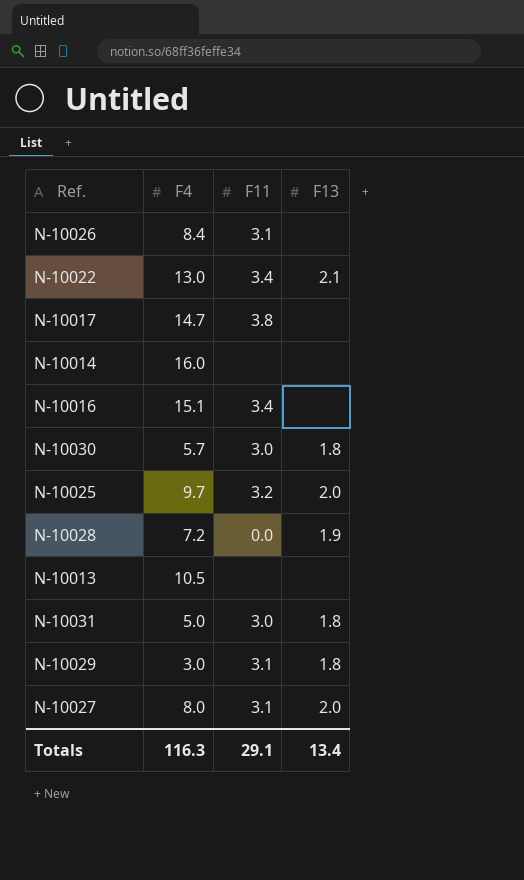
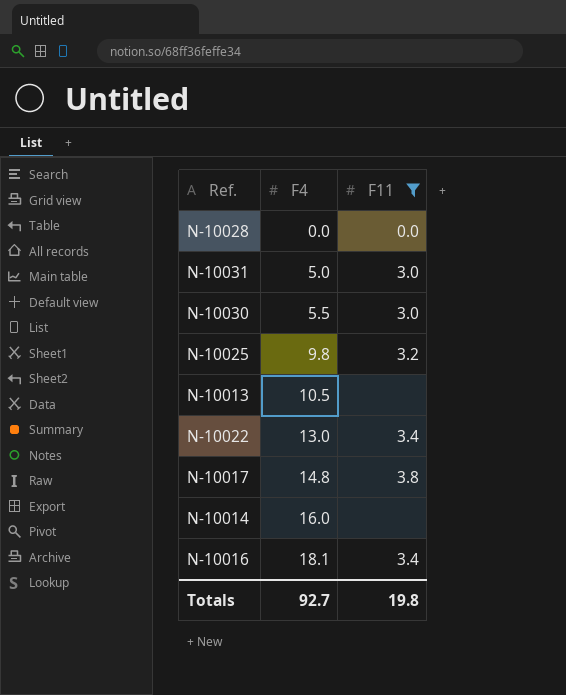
filter: none -> F11 != 3.1
row order: none -> F4 ascending
column F13 | position: 4 -> none
N-10028 | F4: 7.2 -> 0.0
N-10030 | F4: 5.7 -> 5.5
N-10025 | F4: 9.7 -> 9.8
N-10017 | F4: 14.7 -> 14.8
N-10016 | F4: 15.1 -> 18.1
Totals | F4: 116.3 -> 92.7
Totals | F11: 29.1 -> 19.8

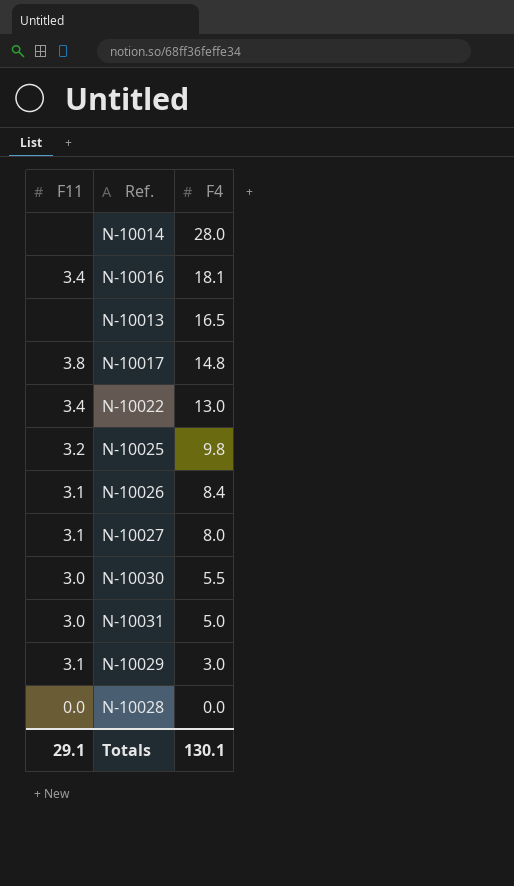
filter: F11 != 3.1 -> none
row order: F4 ascending -> F4 descending
column F11 | position: 3 -> 1
N-10014 | F4: 16.0 -> 28.0
N-10013 | F4: 10.5 -> 16.5
Totals | F11: 19.8 -> 29.1
Totals | F4: 92.7 -> 130.1

